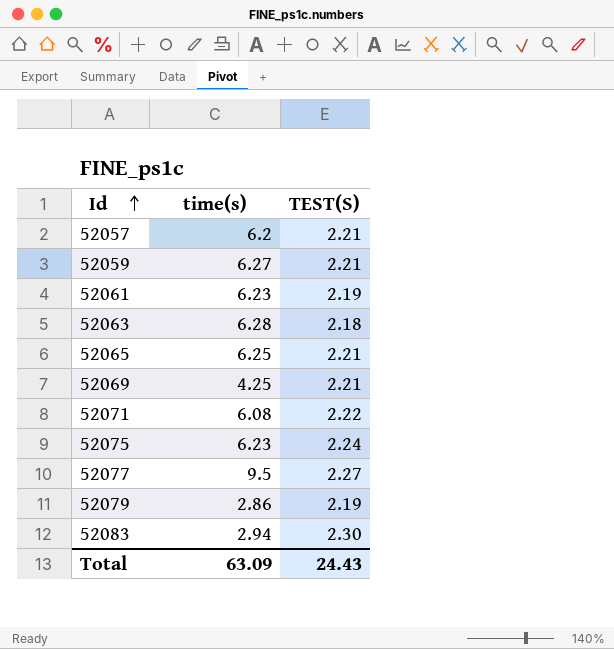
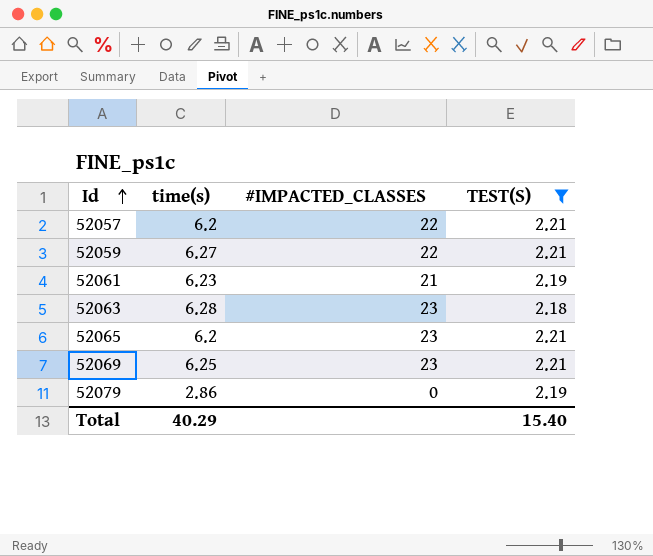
filter: none -> TEST(S) <= 2.21
column #IMPACTED_CLASSES | position: none -> 3
52065 | time(s): 6.25 -> 6.2
52069 | time(s): 4.25 -> 6.25
Total | time(s): 63.09 -> 40.29
Total | TEST(S): 24.43 -> 15.40

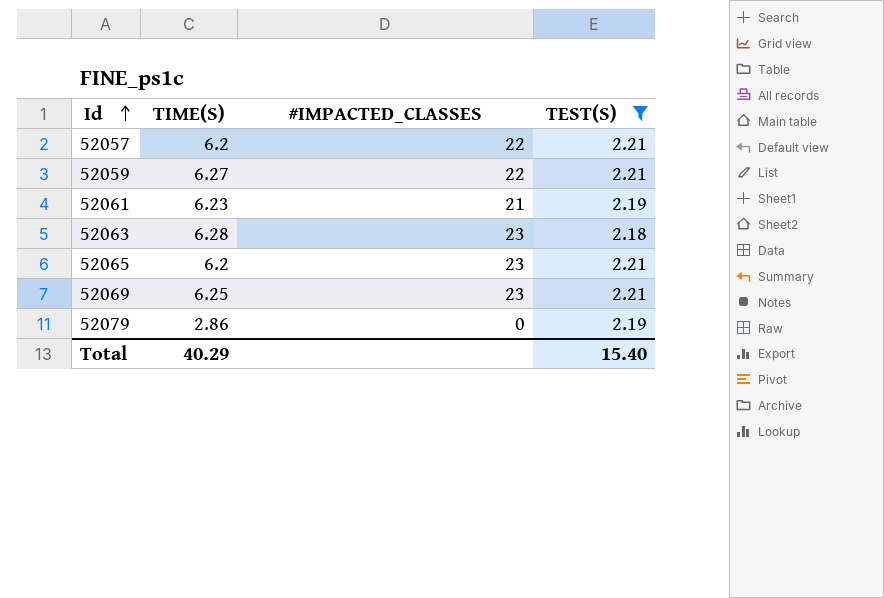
column name: time(s) -> TIME(S)

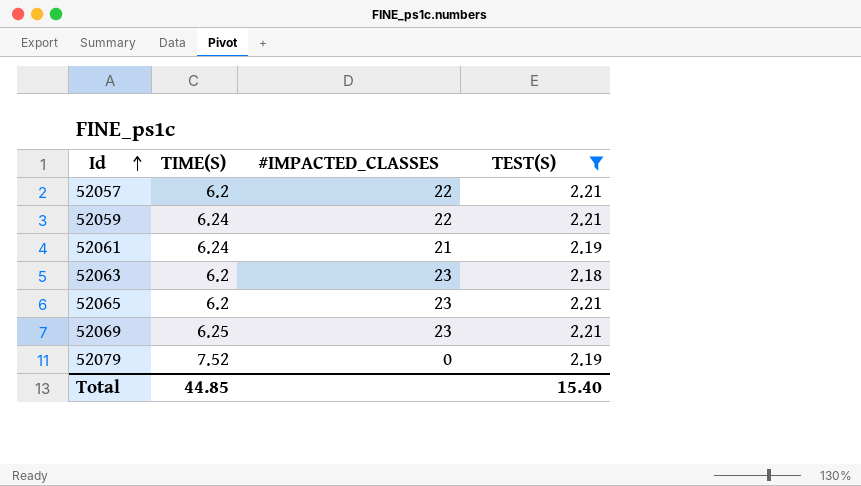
52059 | TIME(S): 6.27 -> 6.24
52061 | TIME(S): 6.23 -> 6.24
52063 | TIME(S): 6.28 -> 6.2
52079 | TIME(S): 2.86 -> 7.52
Total | TIME(S): 40.29 -> 44.85

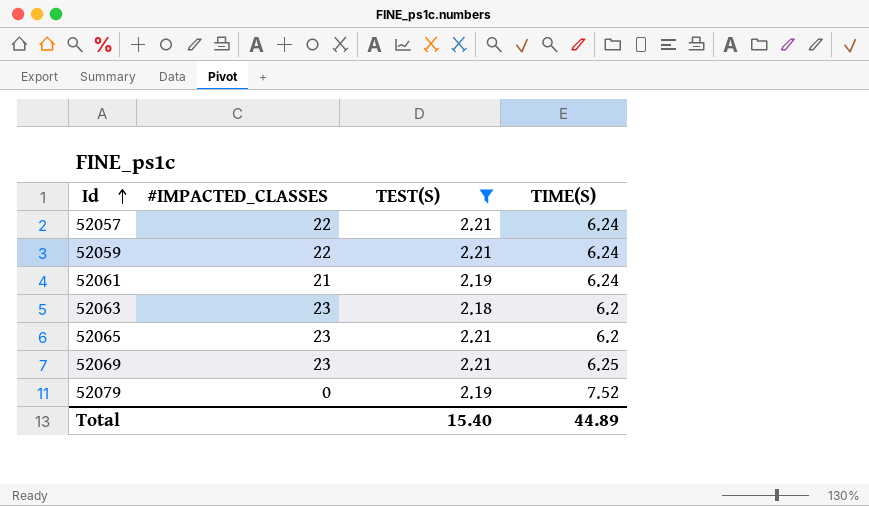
column TIME(S) | position: 2 -> 4
52057 | TIME(S): 6.2 -> 6.24
Total | TIME(S): 44.85 -> 44.89

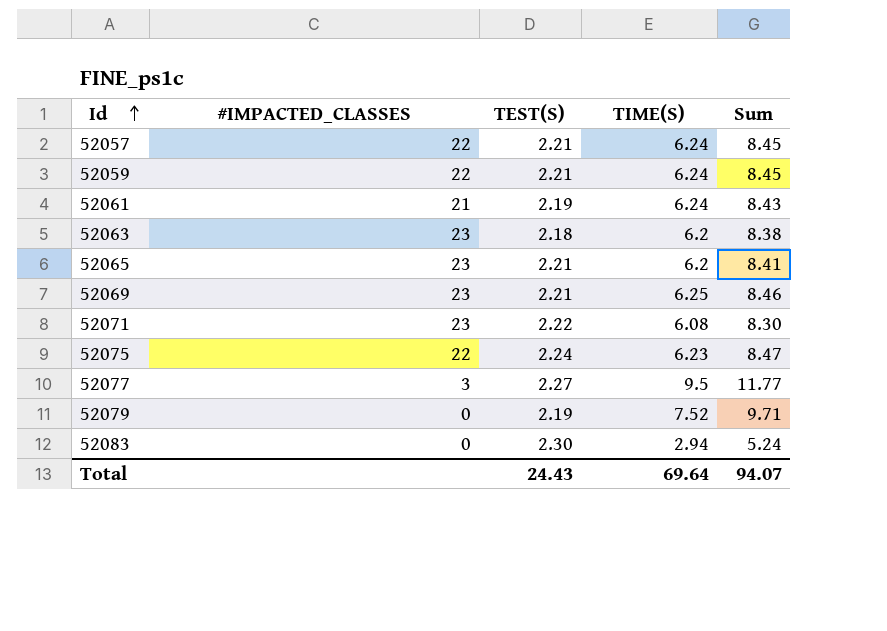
filter: TEST(S) <= 2.21 -> none
column Sum | formula: none -> [TEST(S)] + [TIME(S)]
Total | TEST(S): 15.40 -> 24.43
Total | TIME(S): 44.89 -> 69.64

